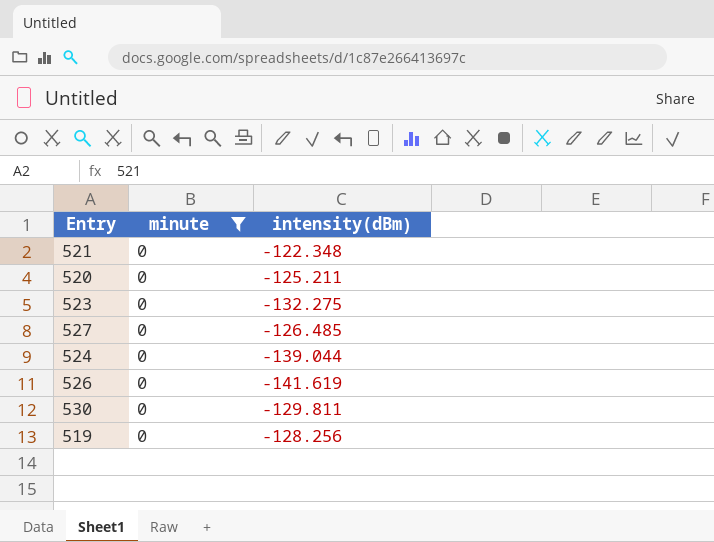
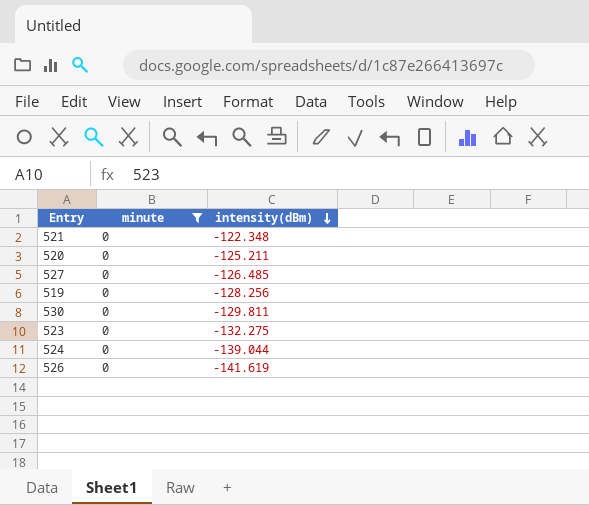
row order: none -> intensity(dBm) descending

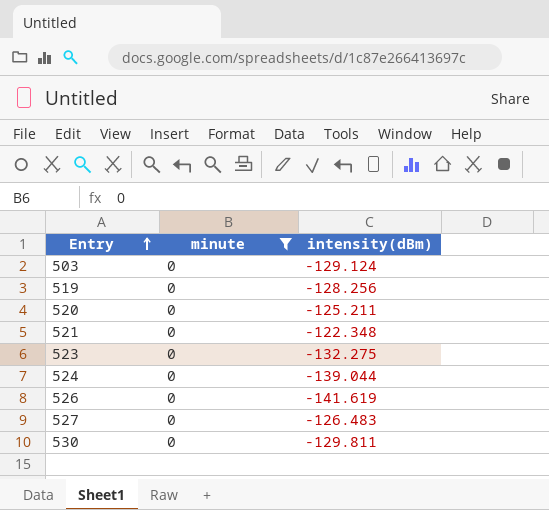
row order: intensity(dBm) descending -> Entry ascending
row 503: none -> 0 | -129.124
527 | intensity(dBm): -126.485 -> -126.483

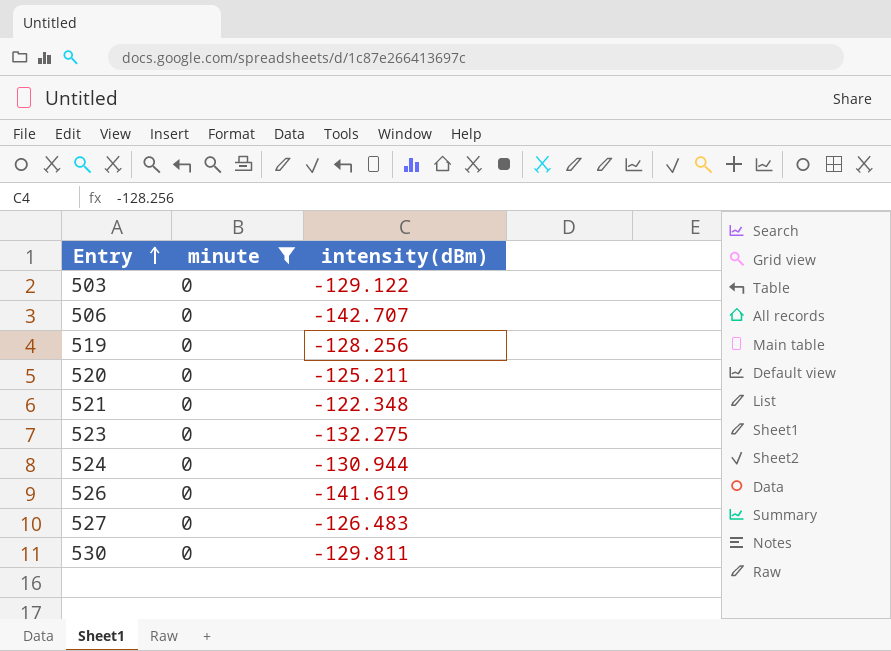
503 | intensity(dBm): -129.124 -> -129.122
row 506: none -> 0 | -142.707
524 | intensity(dBm): -139.044 -> -130.944

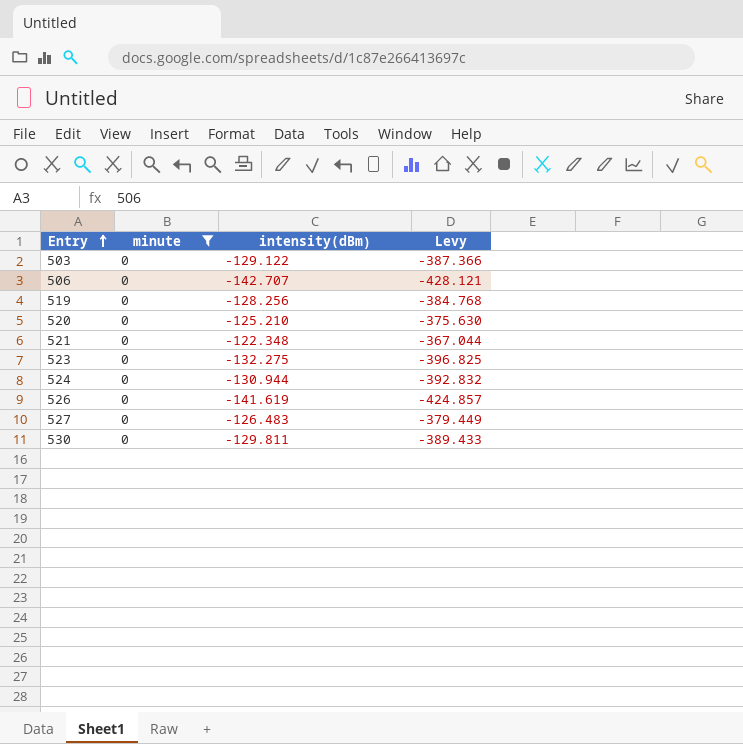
column Levy | formula: none -> [intensity(dBm)] * 3
520 | intensity(dBm): -125.211 -> -125.210

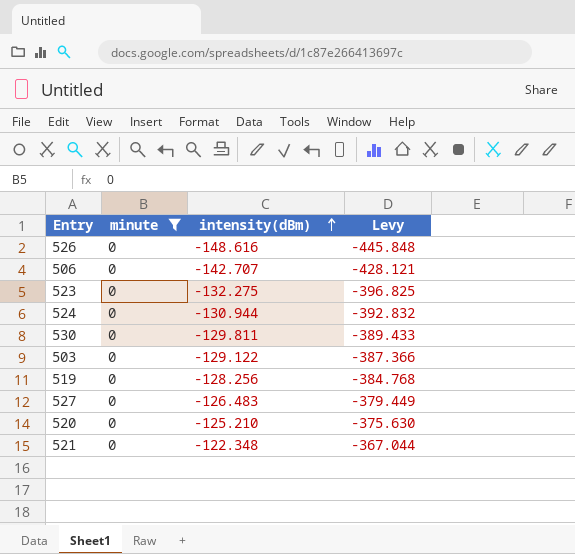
row order: Entry ascending -> intensity(dBm) ascending
526 | intensity(dBm): -141.619 -> -148.616
526 | Levy: -424.857 -> -445.848

